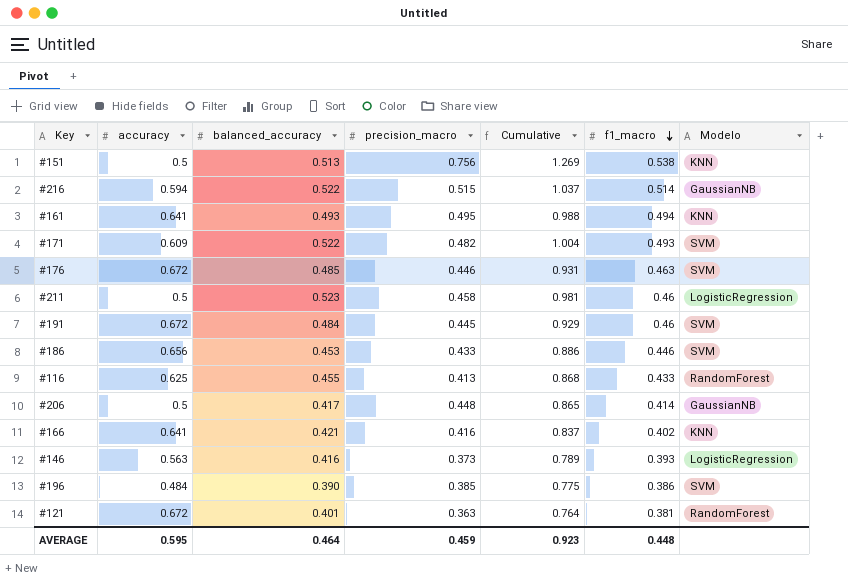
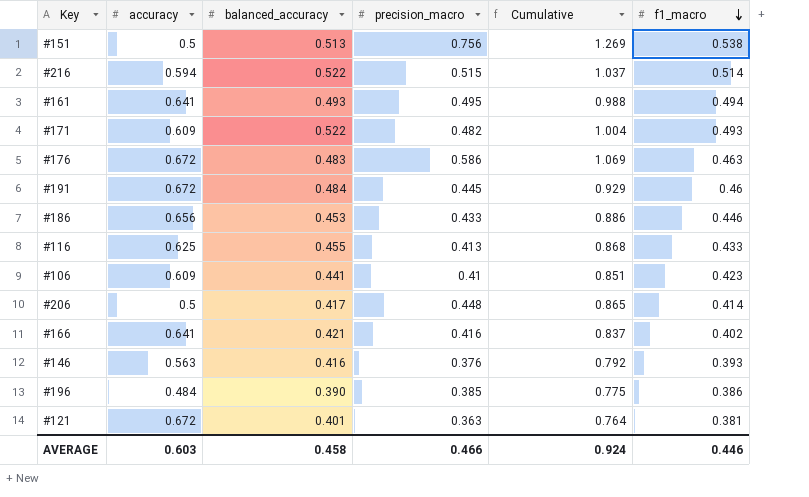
column Modelo | position: 7 -> none
row #211: 0.5 | 0.523 | 0.458 | 0.981 | 0.46 | LogisticRegression -> none
#176 | balanced_accuracy: 0.485 -> 0.483
#176 | precision_macro: 0.446 -> 0.586
#176 | Cumulative: 0.931 -> 1.069
row #106: none -> 0.609 | 0.441 | 0.41 | 0.851 | 0.423
#146 | precision_macro: 0.373 -> 0.376
#146 | Cumulative: 0.789 -> 0.792
AVERAGE | accuracy: 0.595 -> 0.603
AVERAGE | balanced_accuracy: 0.464 -> 0.458
AVERAGE | precision_macro: 0.459 -> 0.466
AVERAGE | Cumulative: 0.923 -> 0.924
AVERAGE | f1_macro: 0.448 -> 0.446

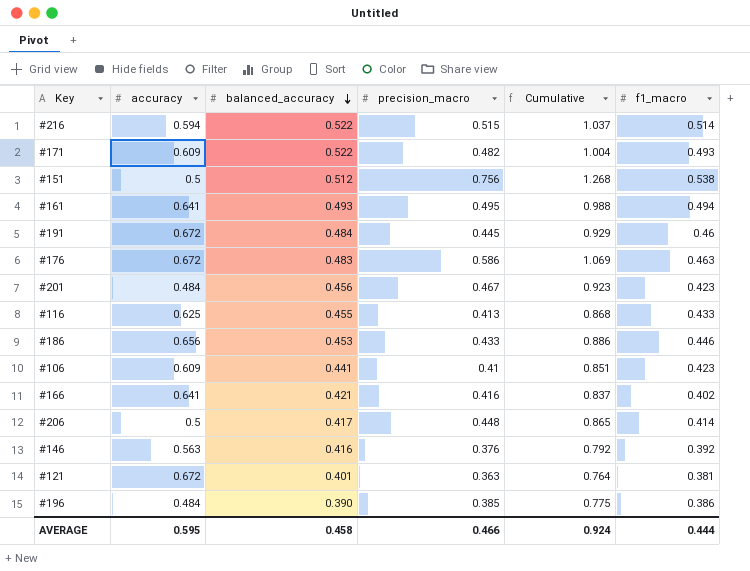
row order: f1_macro descending -> balanced_accuracy descending
#151 | balanced_accuracy: 0.513 -> 0.512
#151 | Cumulative: 1.269 -> 1.268
row #201: none -> 0.484 | 0.456 | 0.467 | 0.923 | 0.423
#146 | f1_macro: 0.393 -> 0.392
AVERAGE | accuracy: 0.603 -> 0.595
AVERAGE | f1_macro: 0.446 -> 0.444

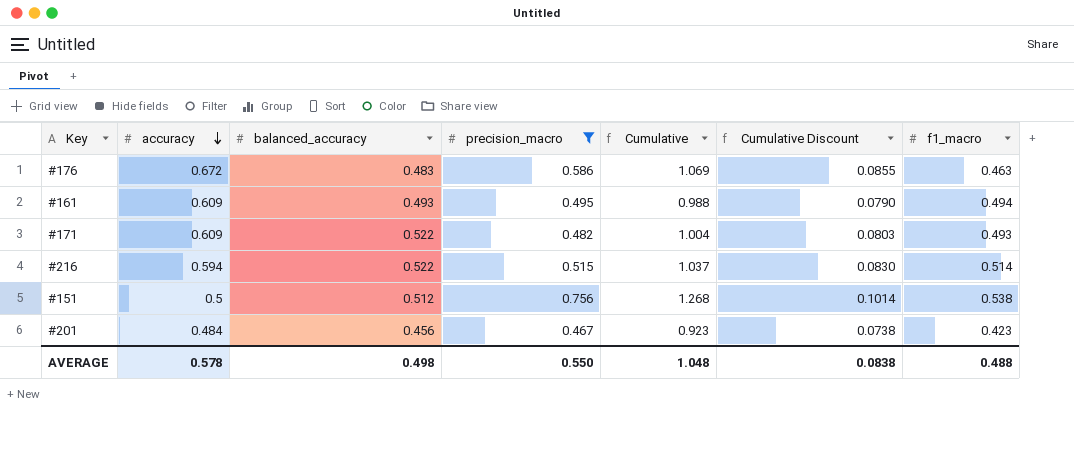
filter: none -> precision_macro >= 0.467
row order: balanced_accuracy descending -> accuracy descending
column Cumulative Discount | formula: none -> [Cumulative] * 0.08
#161 | accuracy: 0.641 -> 0.609
AVERAGE | accuracy: 0.595 -> 0.578
AVERAGE | balanced_accuracy: 0.458 -> 0.498
AVERAGE | precision_macro: 0.466 -> 0.550
AVERAGE | Cumulative: 0.924 -> 1.048
AVERAGE | f1_macro: 0.444 -> 0.488

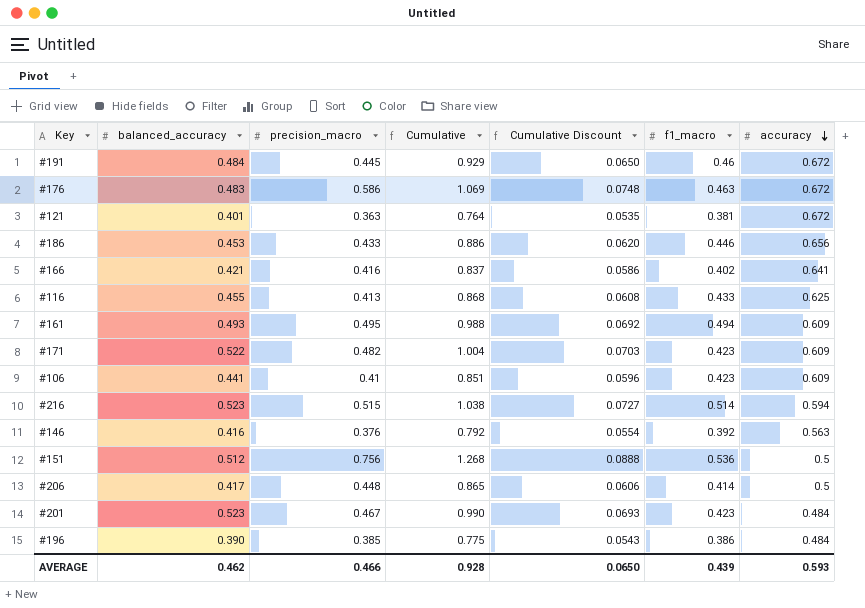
filter: precision_macro >= 0.467 -> none
column Cumulative Discount | formula: [Cumulative] * 0.08 -> [Cumulative] * 0.07
column accuracy | position: 2 -> 7
#171 | f1_macro: 0.493 -> 0.423
#216 | balanced_accuracy: 0.522 -> 0.523
#216 | Cumulative: 1.037 -> 1.038
#151 | f1_macro: 0.538 -> 0.536
#201 | balanced_accuracy: 0.456 -> 0.523
#201 | Cumulative: 0.923 -> 0.990
AVERAGE | balanced_accuracy: 0.498 -> 0.462
AVERAGE | precision_macro: 0.550 -> 0.466
AVERAGE | Cumulative: 1.048 -> 0.928
AVERAGE | Cumulative Discount: 0.0838 -> 0.0650
AVERAGE | f1_macro: 0.488 -> 0.439
AVERAGE | accuracy: 0.578 -> 0.593

